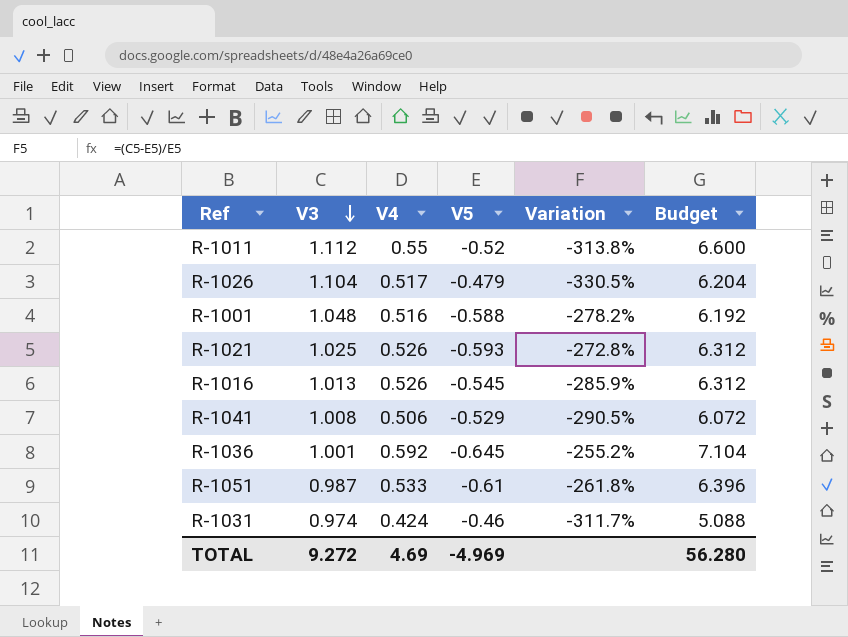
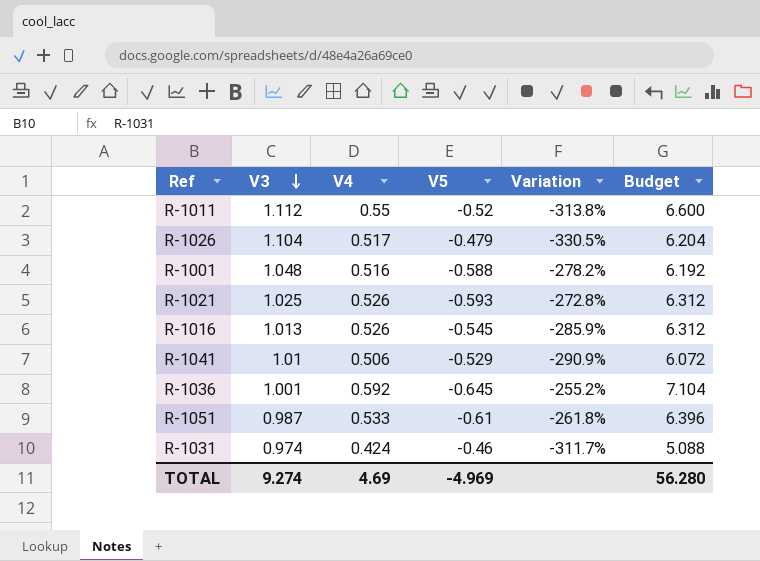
R-1041 | V3: 1.008 -> 1.01
R-1041 | Variation: -290.5% -> -290.9%
TOTAL | V3: 9.272 -> 9.274

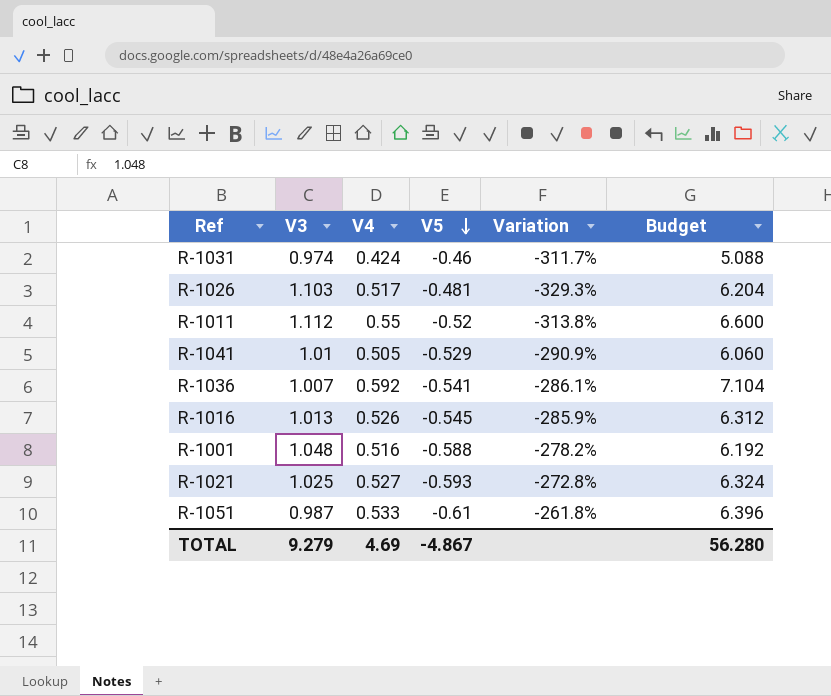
row order: V3 descending -> V5 descending
R-1026 | V3: 1.104 -> 1.103
R-1026 | V5: -0.479 -> -0.481
R-1026 | Variation: -330.5% -> -329.3%
R-1041 | V4: 0.506 -> 0.505
R-1041 | Budget: 6.072 -> 6.060
R-1036 | V3: 1.001 -> 1.007
R-1036 | V5: -0.645 -> -0.541
R-1036 | Variation: -255.2% -> -286.1%
R-1021 | V4: 0.526 -> 0.527
R-1021 | Budget: 6.312 -> 6.324
TOTAL | V3: 9.274 -> 9.279
TOTAL | V5: -4.969 -> -4.867

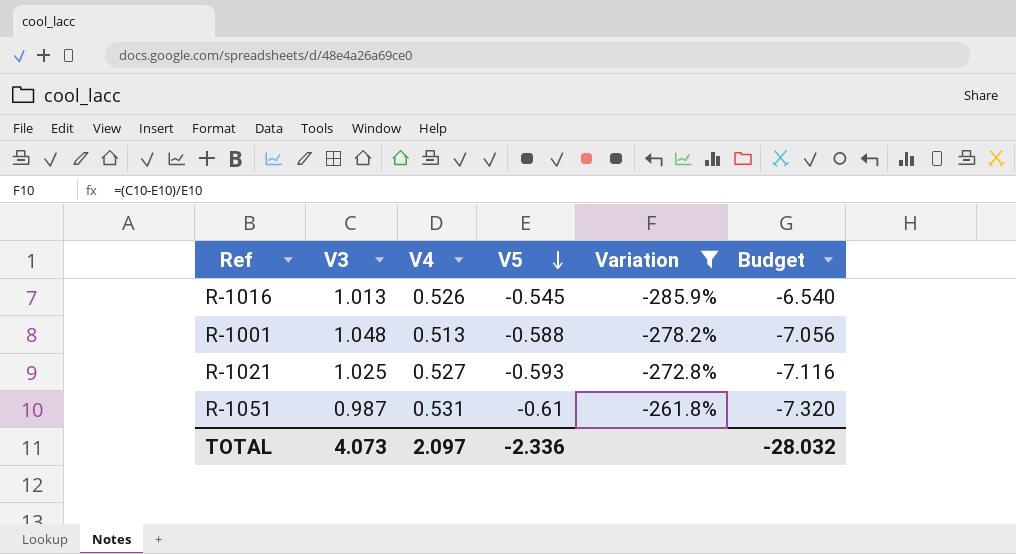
filter: none -> Variation >= -285.9%
column Budget | formula: [V4] * 12 -> [V5] * 12
R-1001 | V4: 0.516 -> 0.513
R-1051 | V4: 0.533 -> 0.531
TOTAL | V3: 9.279 -> 4.073
TOTAL | V4: 4.69 -> 2.097
TOTAL | V5: -4.867 -> -2.336
TOTAL | Budget: 56.280 -> -28.032

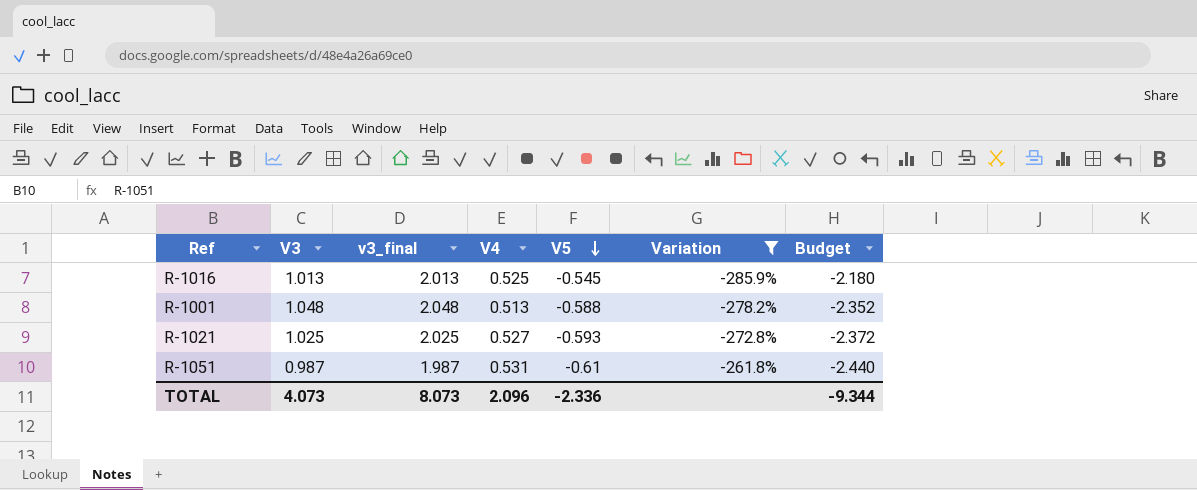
column v3_final | formula: none -> [V3] + 1
column Budget | formula: [V5] * 12 -> [V5] * 4
R-1016 | V4: 0.526 -> 0.525
TOTAL | V4: 2.097 -> 2.096
TOTAL | Budget: -28.032 -> -9.344

